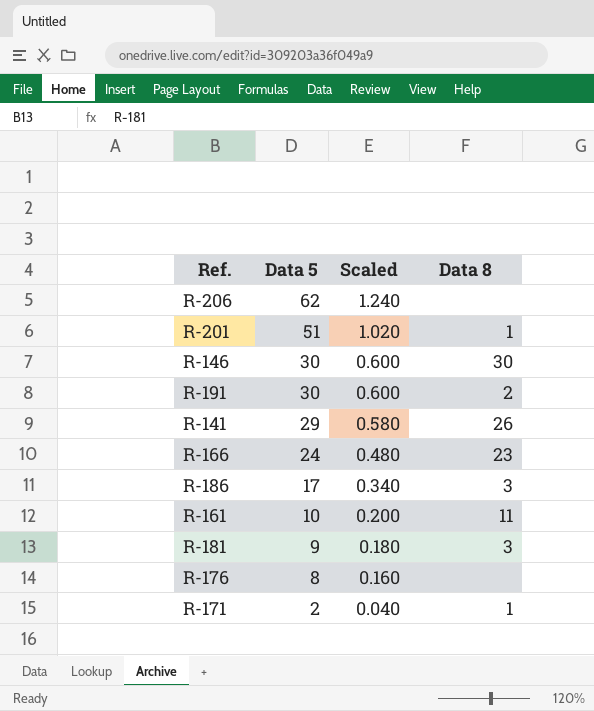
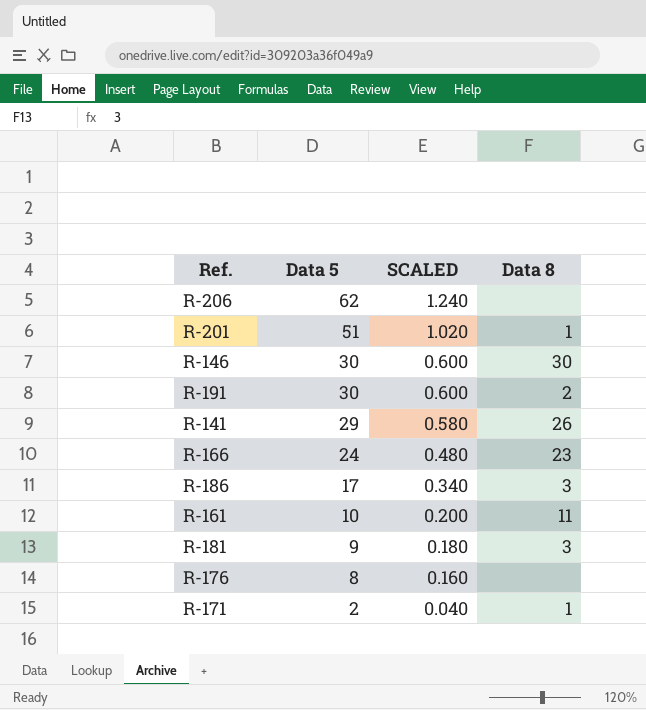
column name: Scaled -> SCALED

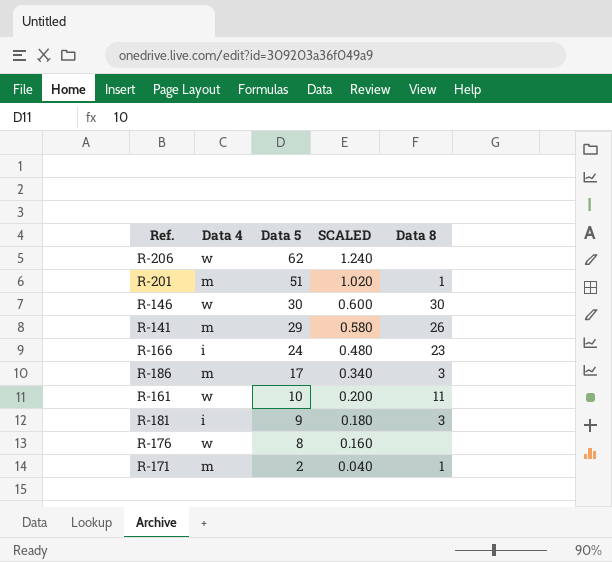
column Data 4 | position: none -> 2
row R-191: 30 | 0.600 | 2 -> none

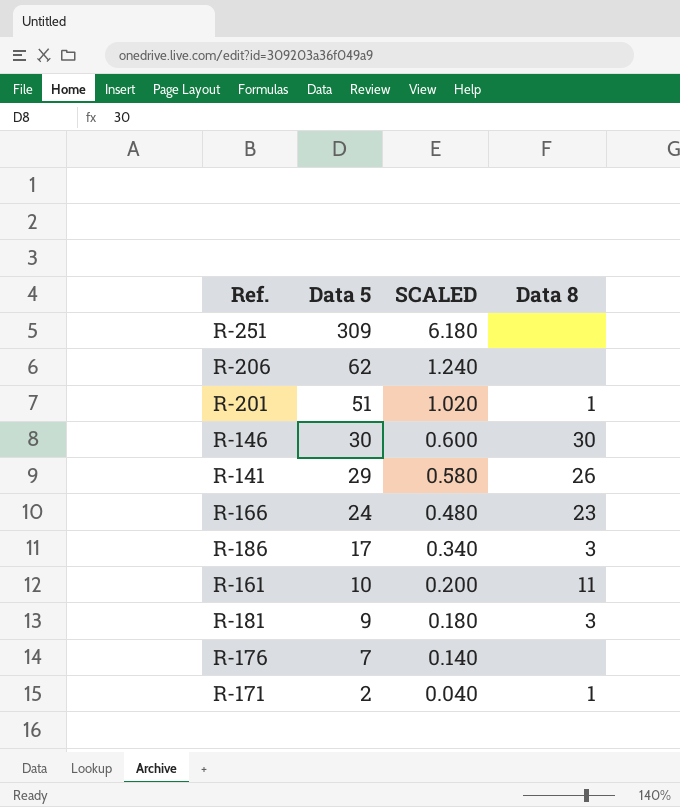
column Data 4 | position: 2 -> none
row R-251: none -> 309 | 6.180 | none
R-176 | Data 5: 8 -> 7
R-176 | SCALED: 0.160 -> 0.140

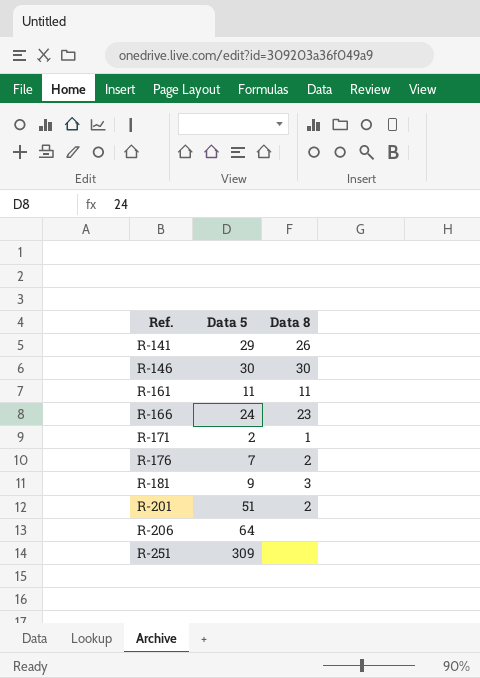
row order: Data 5 descending -> Ref. ascending
column SCALED | formula: [Data 5] * 0.02 -> none
row R-186: 17 | 0.340 | 3 -> none
R-161 | Data 5: 10 -> 11
R-176 | Data 8: none -> 2
R-201 | Data 8: 1 -> 2
R-206 | Data 5: 62 -> 64

